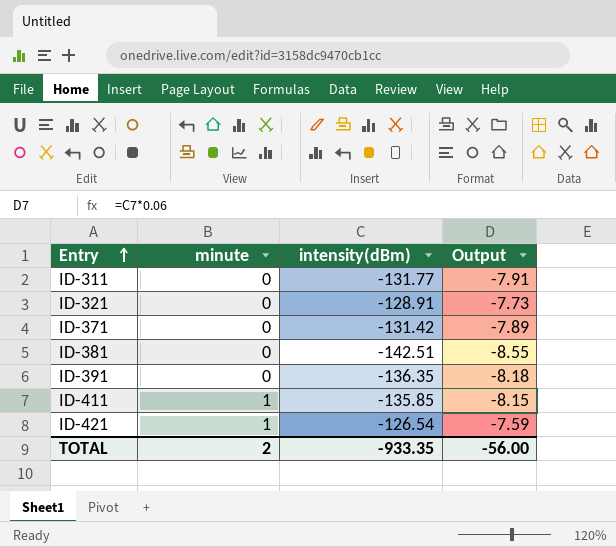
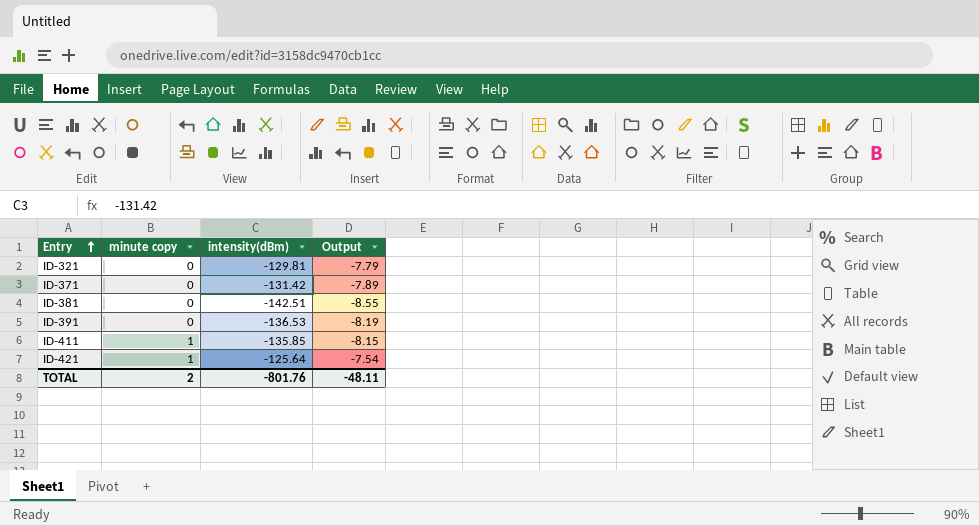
column name: minute -> minute copy
row ID-311: 0 | -131.77 | -7.91 -> none
ID-321 | intensity(dBm): -128.91 -> -129.81
ID-321 | Output: -7.73 -> -7.79
ID-391 | intensity(dBm): -136.35 -> -136.53
ID-391 | Output: -8.18 -> -8.19
ID-421 | intensity(dBm): -126.54 -> -125.64
ID-421 | Output: -7.59 -> -7.54
TOTAL | intensity(dBm): -933.35 -> -801.76
TOTAL | Output: -56.00 -> -48.11

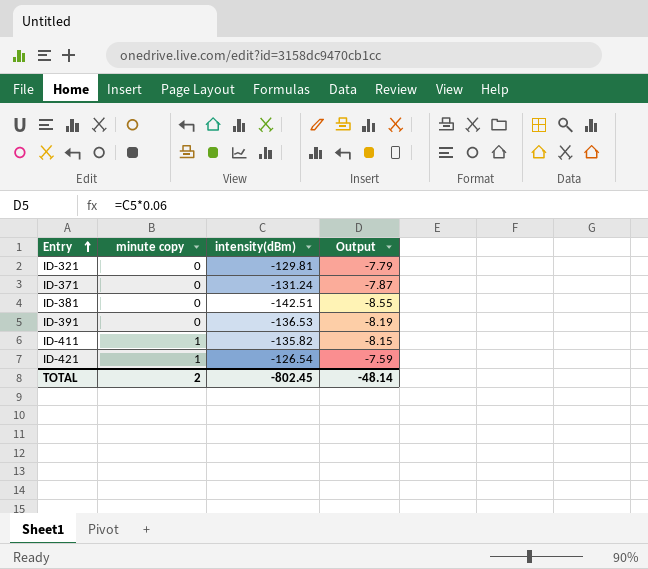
ID-371 | intensity(dBm): -131.42 -> -131.24
ID-371 | Output: -7.89 -> -7.87
ID-411 | intensity(dBm): -135.85 -> -135.82
ID-421 | intensity(dBm): -125.64 -> -126.54
ID-421 | Output: -7.54 -> -7.59
TOTAL | intensity(dBm): -801.76 -> -802.45
TOTAL | Output: -48.11 -> -48.14

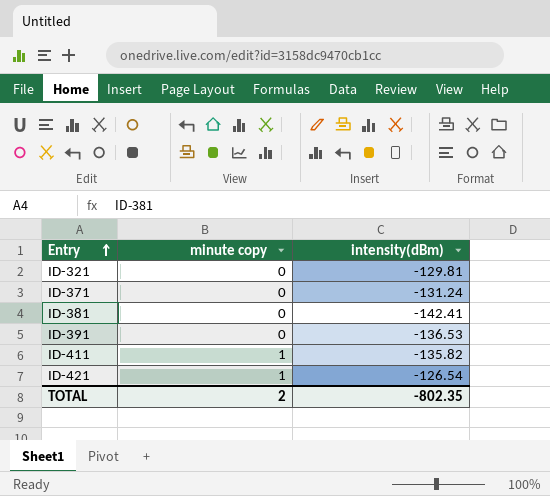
column Output | formula: [intensity(dBm)] * 0.06 -> none
ID-381 | intensity(dBm): -142.51 -> -142.41
TOTAL | intensity(dBm): -802.45 -> -802.35

